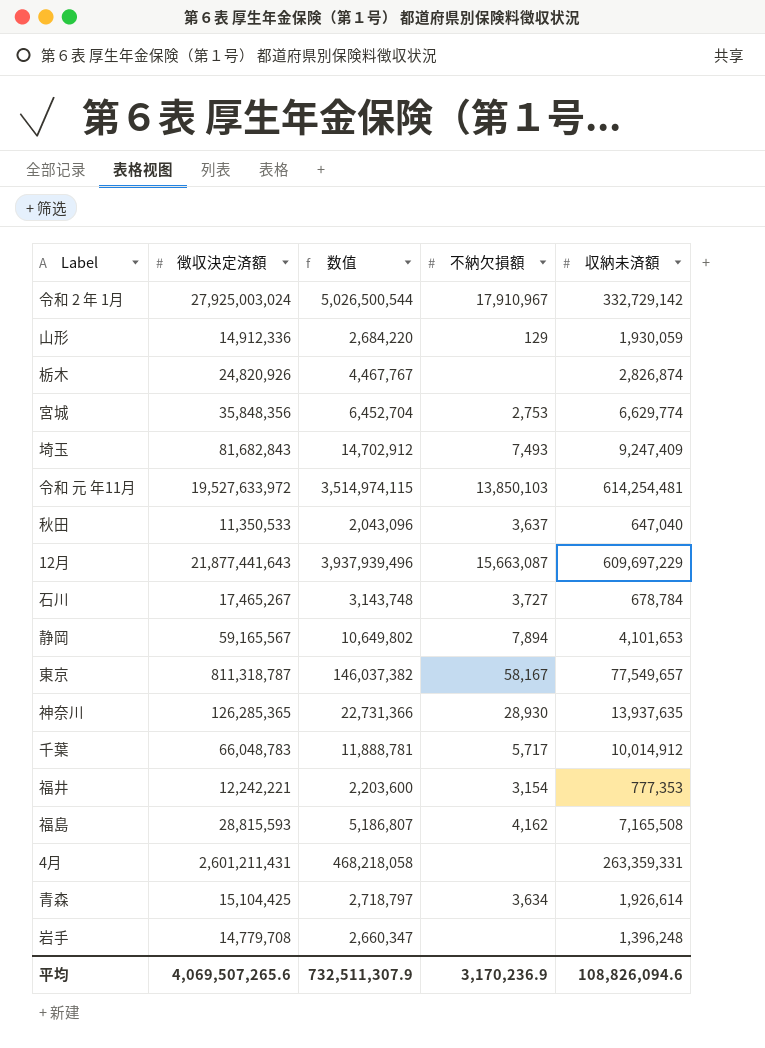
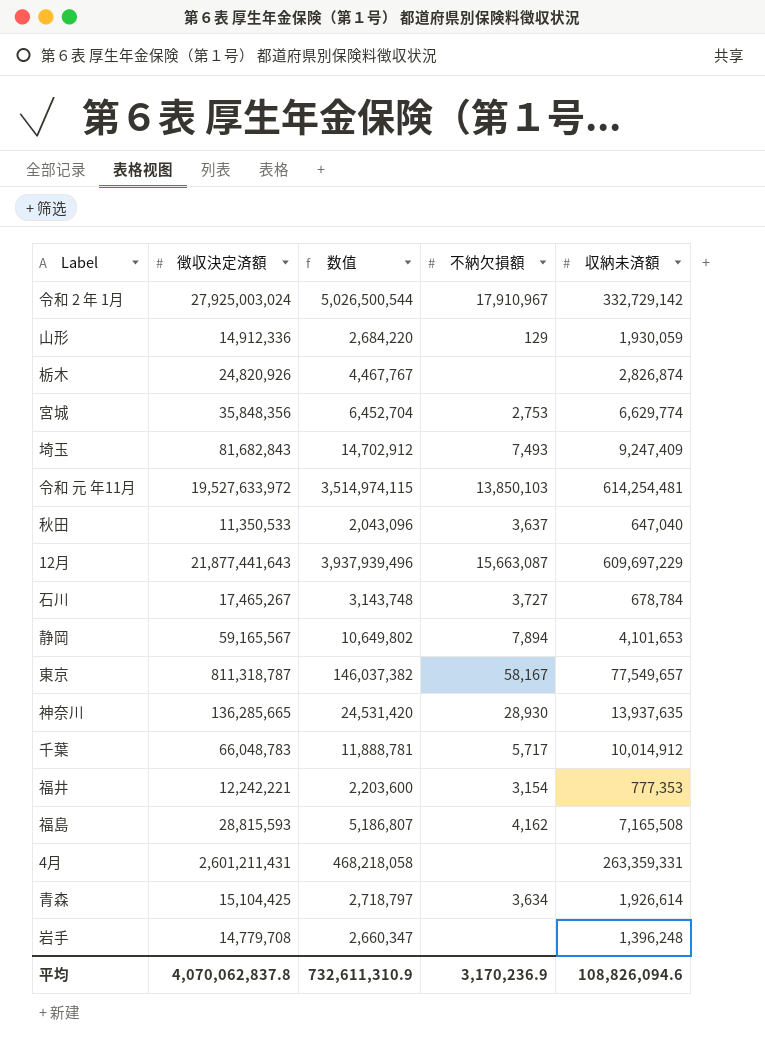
神奈川 | 徴収決定済額: 126,285,365 -> 136,285,665
神奈川 | 数值: 22,731,366 -> 24,531,420
平均 | 徴収決定済額: 4,069,507,265.6 -> 4,070,062,837.8
平均 | 数值: 732,511,307.9 -> 732,611,310.9

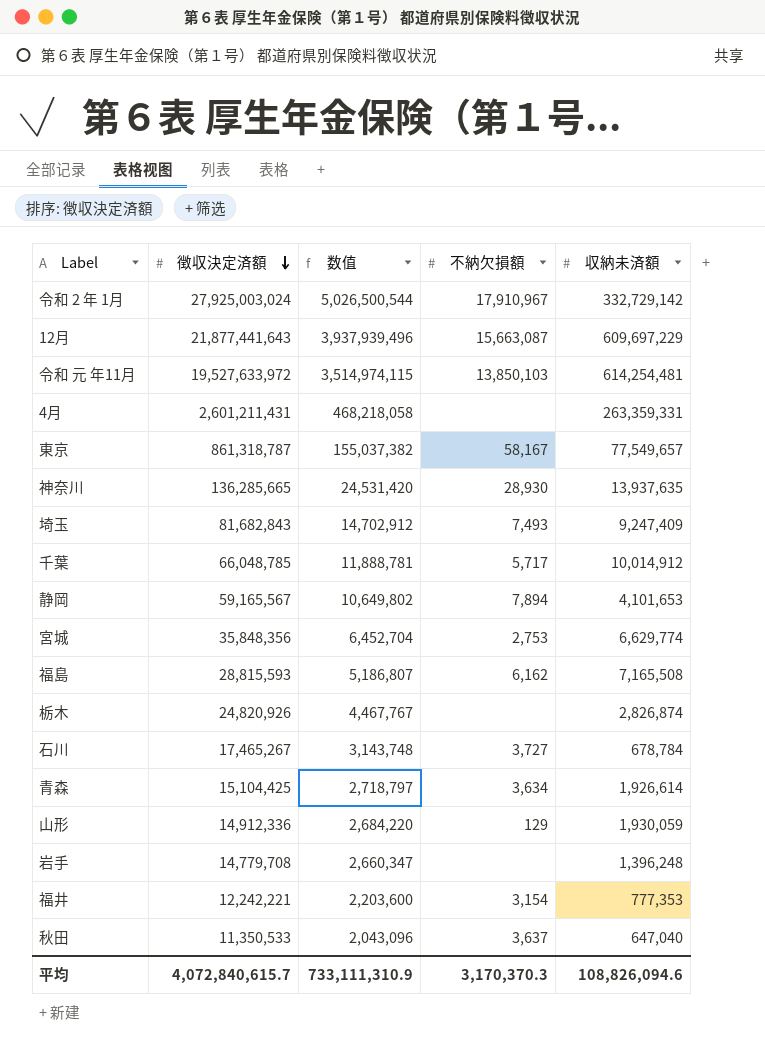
row order: none -> 徴収決定済額 descending
東京 | 徴収決定済額: 811,318,787 -> 861,318,787
東京 | 数值: 146,037,382 -> 155,037,382
千葉 | 徴収決定済額: 66,048,783 -> 66,048,785
福島 | 不納欠損額: 4,162 -> 6,162
平均 | 徴収決定済額: 4,070,062,837.8 -> 4,072,840,615.7
平均 | 数值: 732,611,310.9 -> 733,111,310.9
平均 | 不納欠損額: 3,170,236.9 -> 3,170,370.3

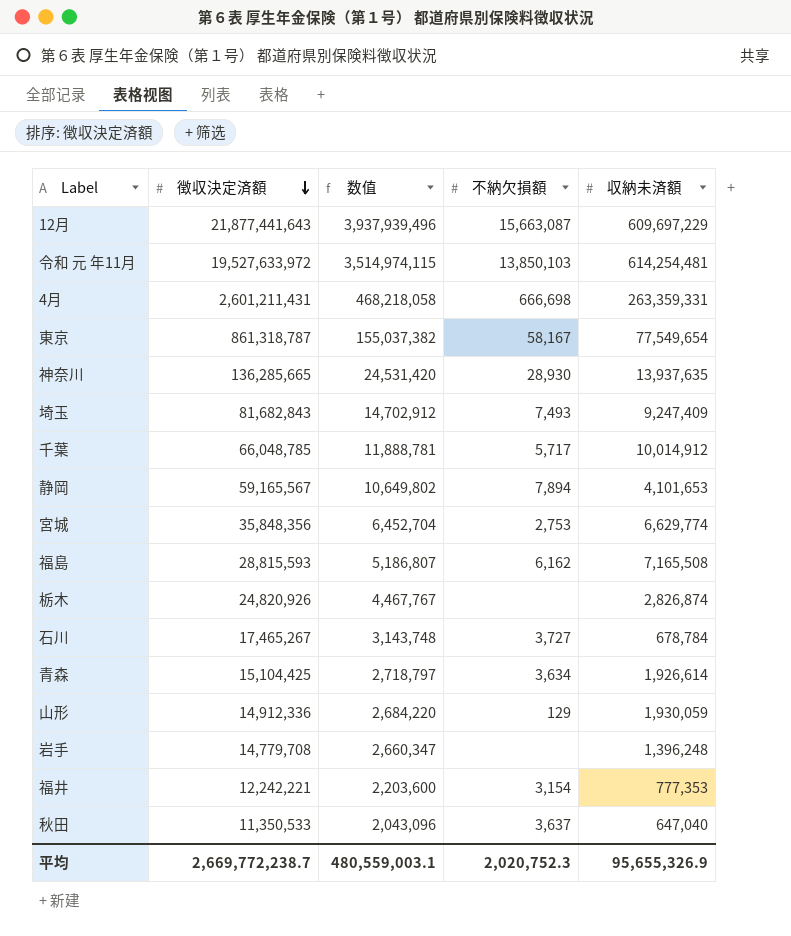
row 令和 2 年 1月: 27,925,003,024 | 5,026,500,544 | 17,910,967 | 332,729,142 -> none
4月 | 不納欠損額: none -> 666,698
東京 | 収納未済額: 77,549,657 -> 77,549,654
平均 | 徴収決定済額: 4,072,840,615.7 -> 2,669,772,238.7
平均 | 数值: 733,111,310.9 -> 480,559,003.1
平均 | 不納欠損額: 3,170,370.3 -> 2,020,752.3
平均 | 収納未済額: 108,826,094.6 -> 95,655,326.9

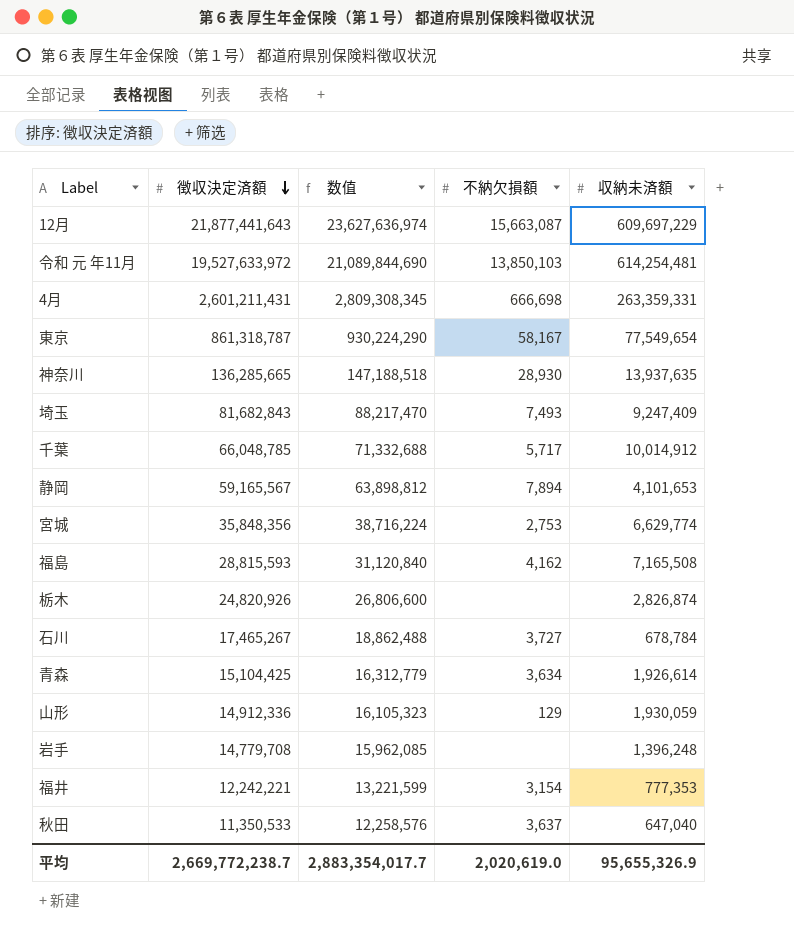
column 数值 | formula: [徴収決定済額] * 0.18 -> [徴収決定済額] * 1.08
福島 | 不納欠損額: 6,162 -> 4,162
平均 | 数值: 480,559,003.1 -> 2,883,354,017.7
平均 | 不納欠損額: 2,020,752.3 -> 2,020,619.0

